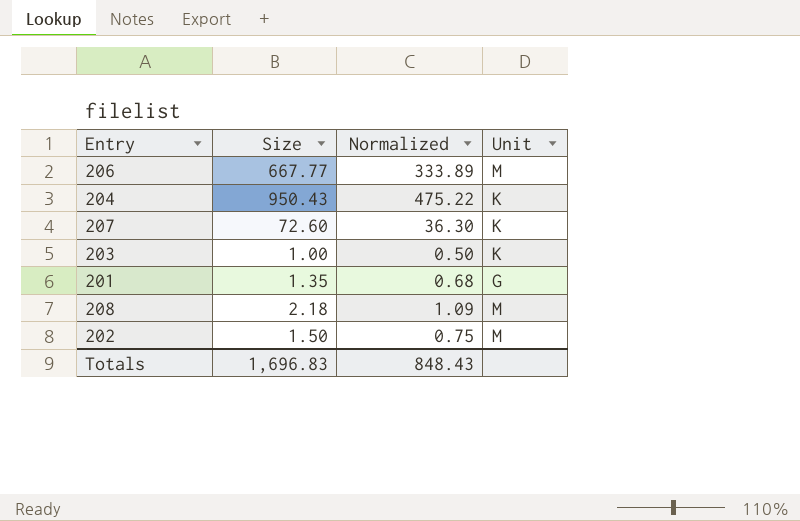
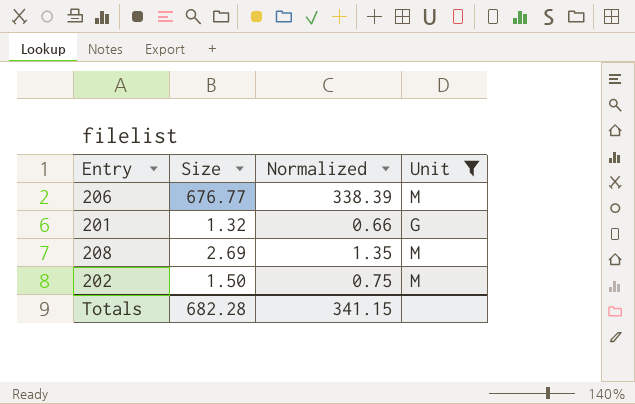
filter: none -> Unit != K
206 | Size: 667.77 -> 676.77
206 | Normalized: 333.89 -> 338.39
201 | Size: 1.35 -> 1.32
201 | Normalized: 0.68 -> 0.66
208 | Size: 2.18 -> 2.69
208 | Normalized: 1.09 -> 1.35
Totals | Size: 1,696.83 -> 682.28
Totals | Normalized: 848.43 -> 341.15

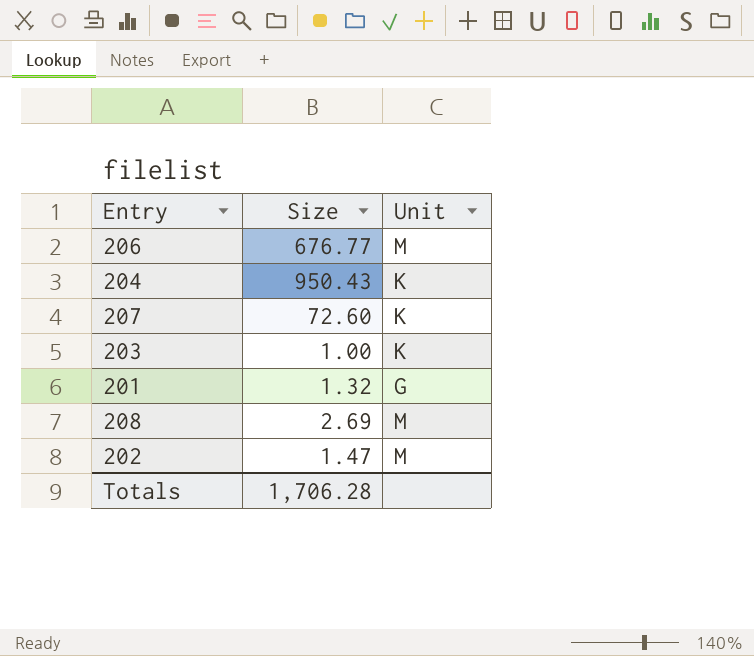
filter: Unit != K -> none
column Normalized | formula: [Size] * 0.5 -> none
202 | Size: 1.50 -> 1.47
Totals | Size: 682.28 -> 1,706.28

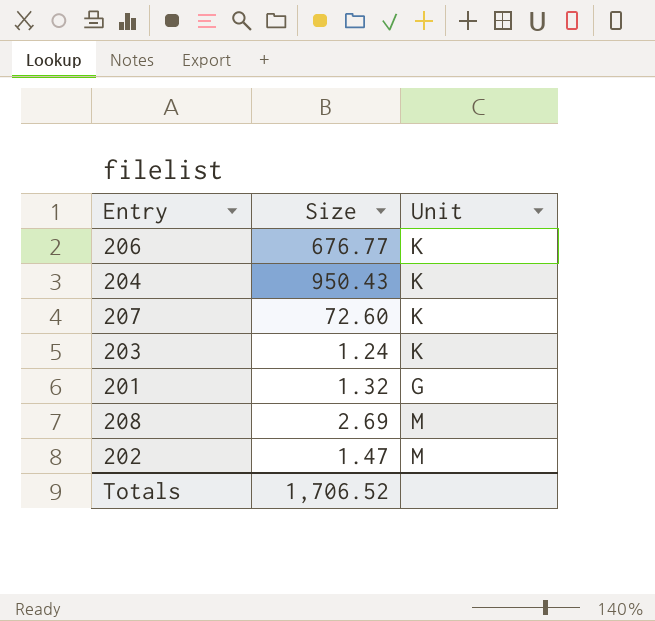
206 | Unit: M -> K
203 | Size: 1.00 -> 1.24
Totals | Size: 1,706.28 -> 1,706.52

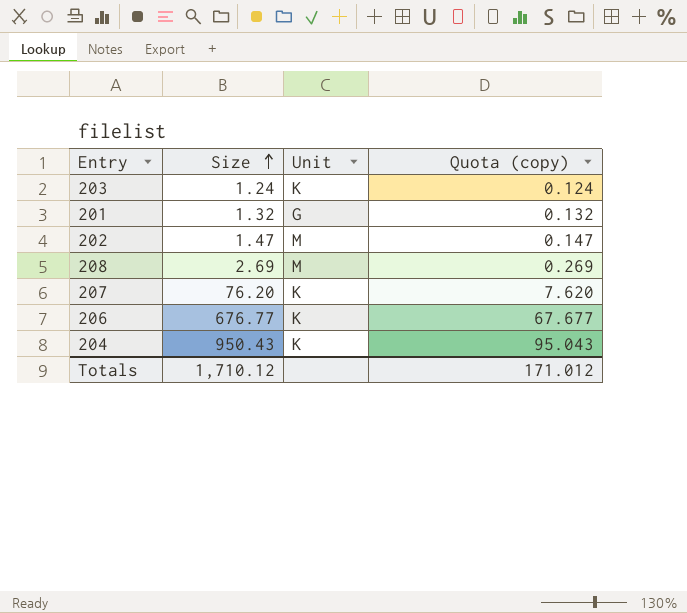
row order: none -> Size ascending
column Quota (copy) | formula: none -> [Size] * 0.1
207 | Size: 72.60 -> 76.20
Totals | Size: 1,706.52 -> 1,710.12

